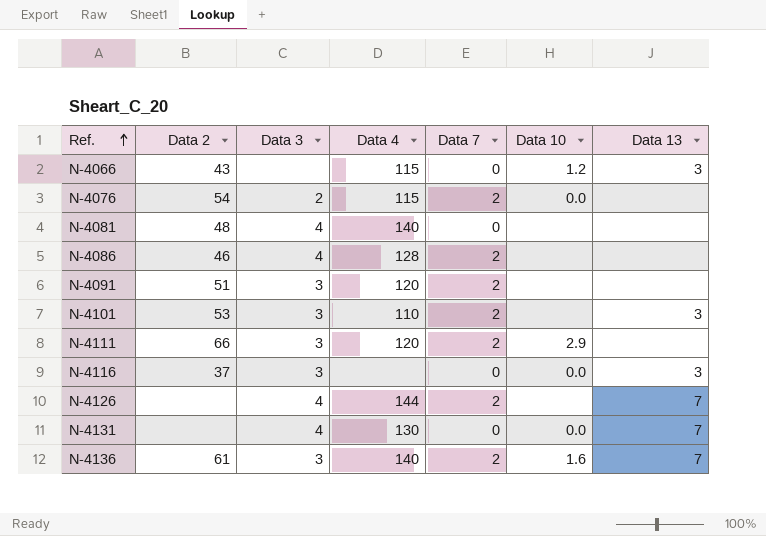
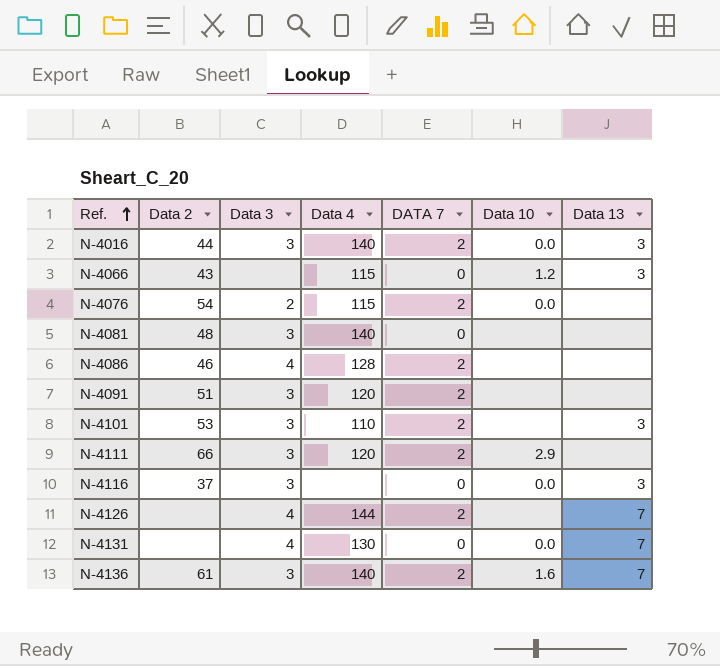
column name: Data 7 -> DATA 7
row N-4016: none -> 44 | 3 | 140 | 2 | 0.0 | 3
N-4081 | Data 3: 4 -> 3

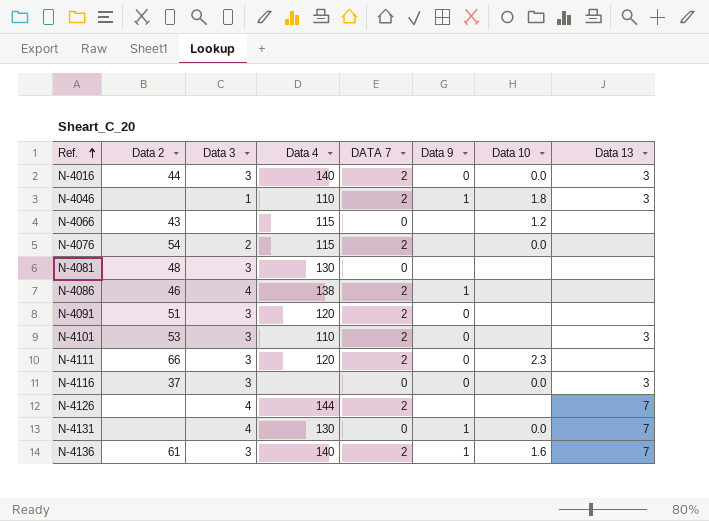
column Data 9 | position: none -> 6
row N-4046: none -> none | 1 | 110 | 2 | 1 | 1.8 | 3
N-4066 | Data 13: 3 -> none
N-4081 | Data 4: 140 -> 130
N-4086 | Data 4: 128 -> 138
N-4111 | Data 10: 2.9 -> 2.3

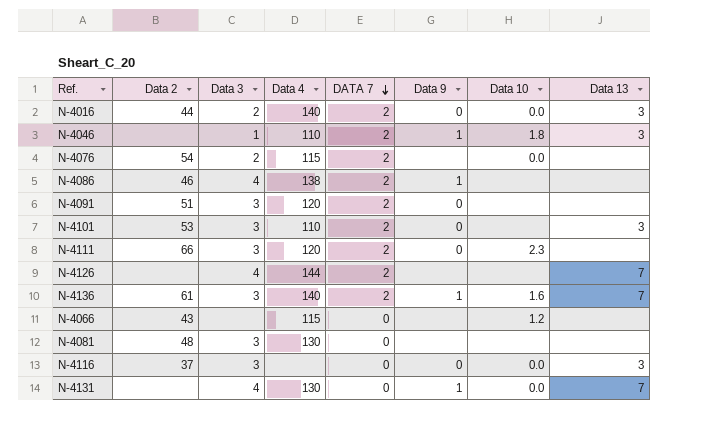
row order: Ref. ascending -> DATA 7 descending
N-4016 | Data 3: 3 -> 2

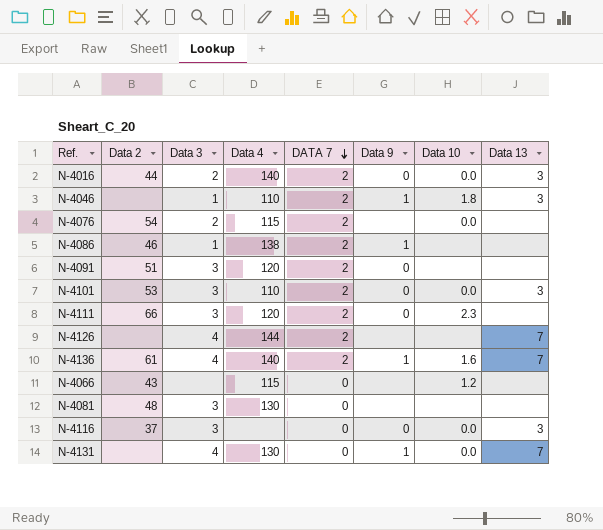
N-4086 | Data 3: 4 -> 1
N-4101 | Data 10: none -> 0.0
N-4136 | Data 3: 3 -> 4

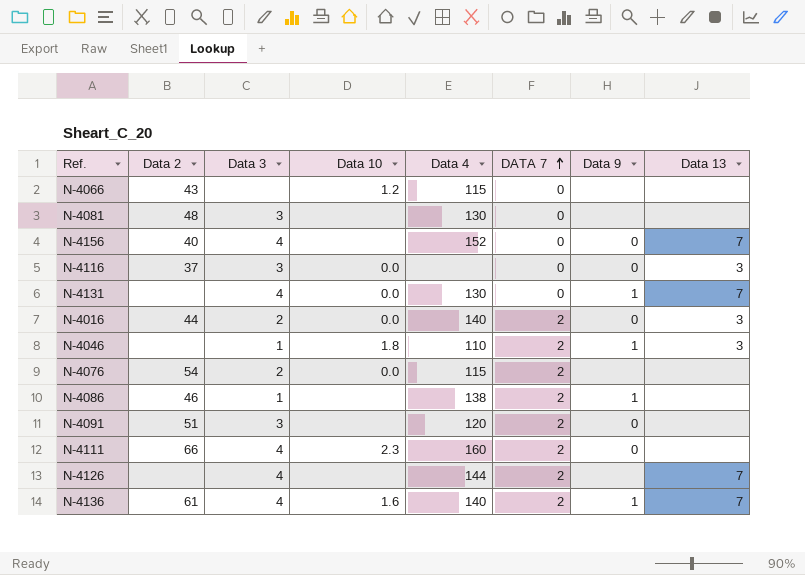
row order: DATA 7 descending -> DATA 7 ascending
column Data 10 | position: 7 -> 4
row N-4101: 53 | 3 | 110 | 2 | 0 | 0.0 | 3 -> none
row N-4156: none -> 40 | 4 | none | 152 | 0 | 0 | 7
N-4111 | Data 3: 3 -> 4
N-4111 | Data 4: 120 -> 160

